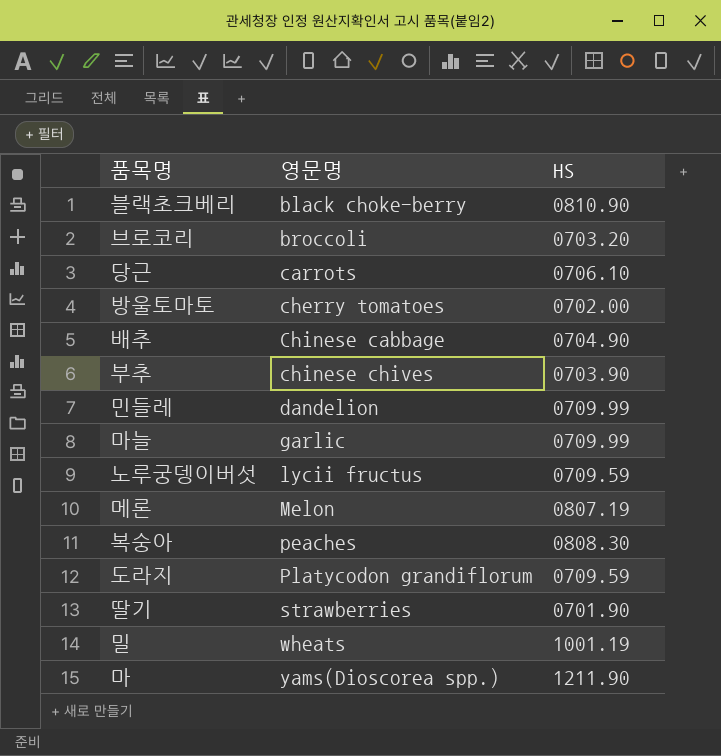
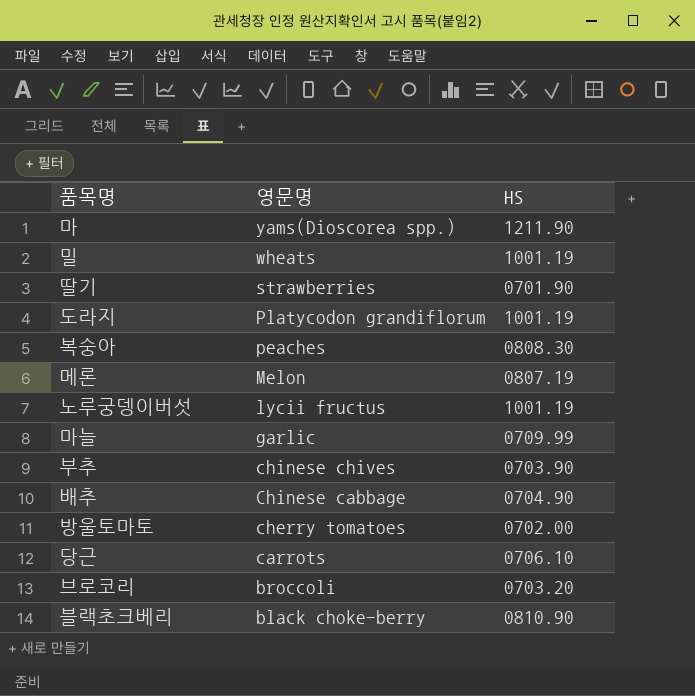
row order: 영문명 ascending -> 영문명 descending
row 민들레: dandelion | 0709.99 -> none
도라지 | HS: 0709.59 -> 1001.19
노루궁뎅이버섯 | HS: 0709.59 -> 1001.19

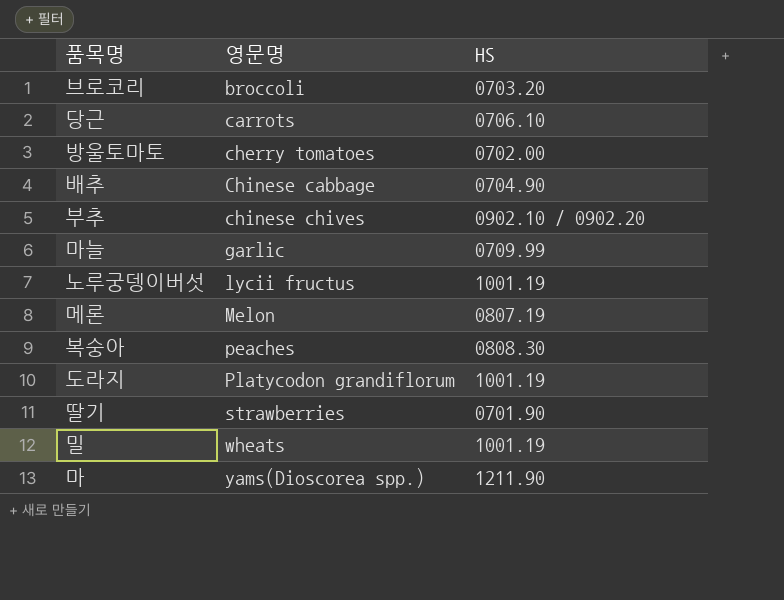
row order: 영문명 descending -> 영문명 ascending
row 블랙초크베리: black choke-berry | 0810.90 -> none
부추 | HS: 0703.90 -> 0902.10 / 0902.20

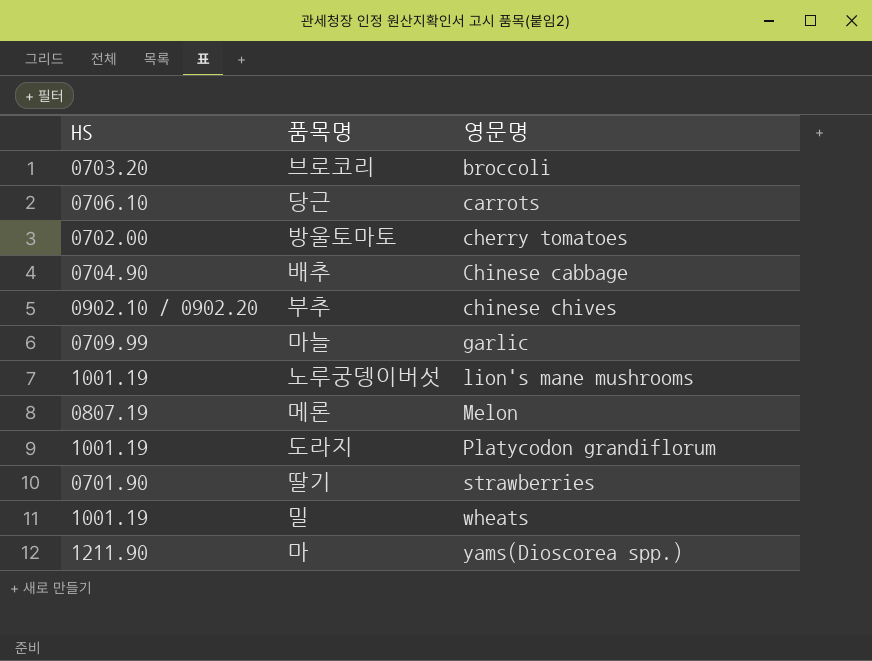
column HS | position: 3 -> 1
row 복숭아: peaches | 0808.30 -> none
노루궁뎅이버섯 | 영문명: lycii fructus -> lion's mane mushrooms

